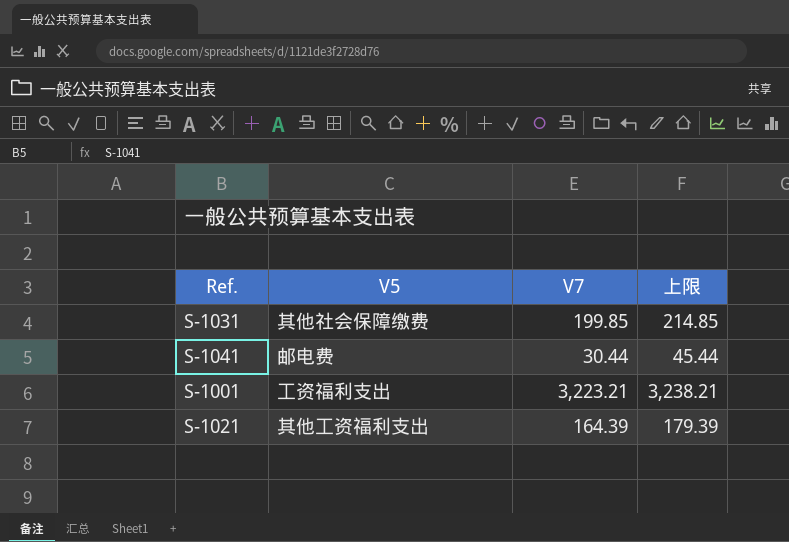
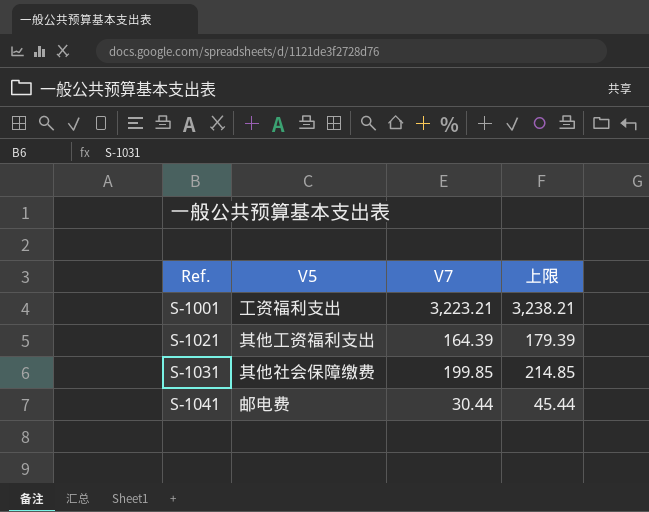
row order: none -> Ref. ascending

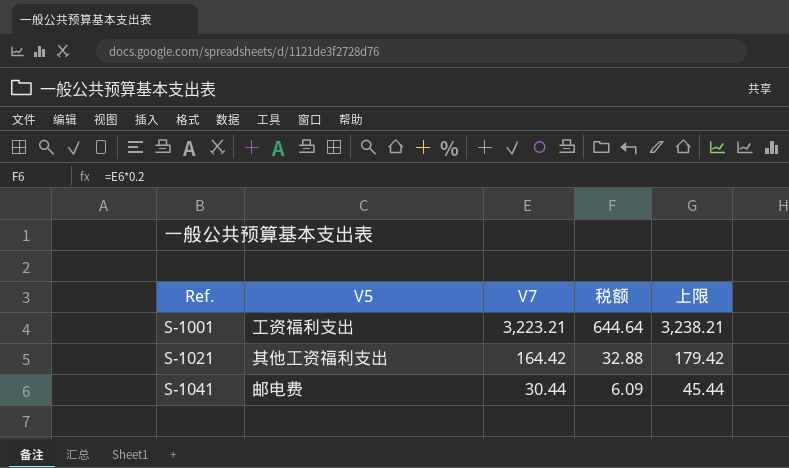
column 税额 | formula: none -> [V7] * 0.2
row S-1031: 其他社会保障缴费 | 199.85 | 214.85 -> none
S-1021 | V7: 164.39 -> 164.42
S-1021 | 上限: 179.39 -> 179.42

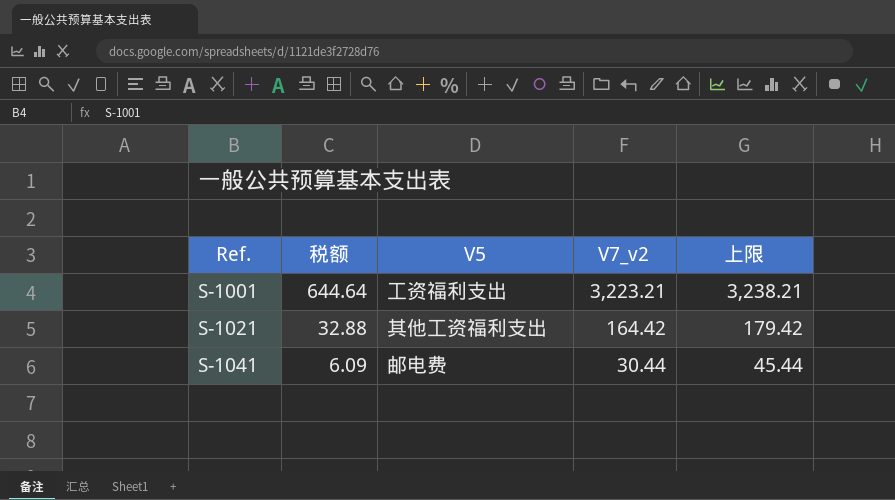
column 税额 | position: 4 -> 2
column name: V7 -> V7_v2

